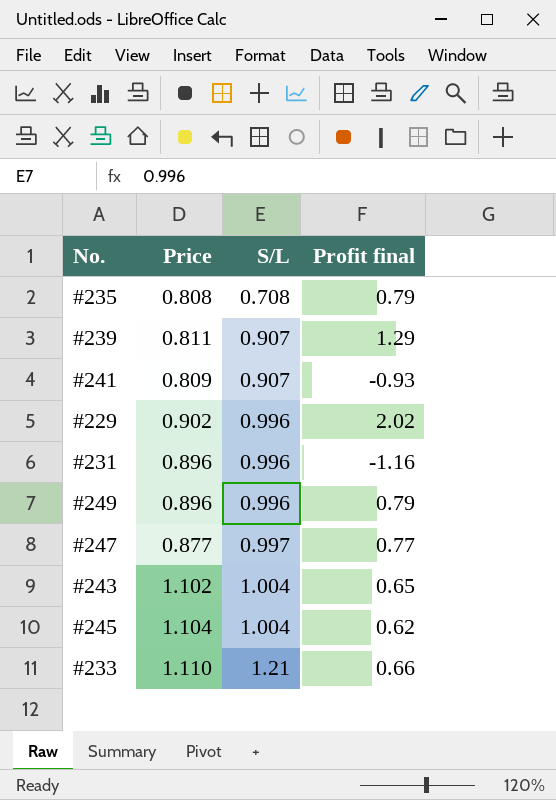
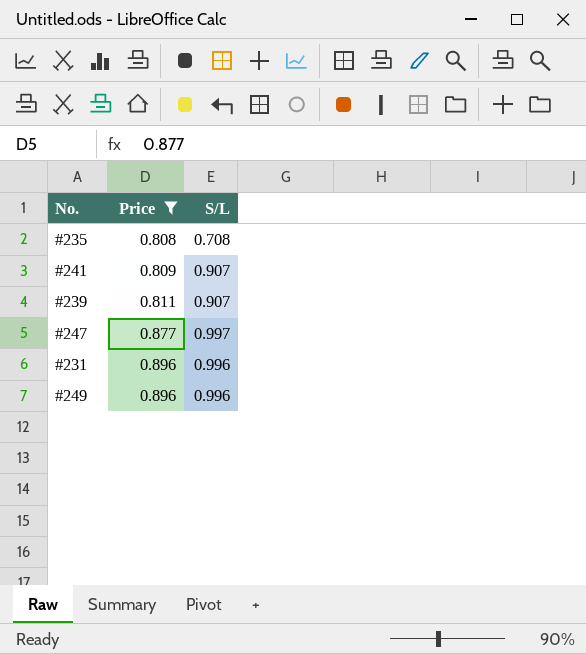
filter: none -> Price <= 0.896
row order: S/L ascending -> Price ascending
column Profit final | position: 4 -> none

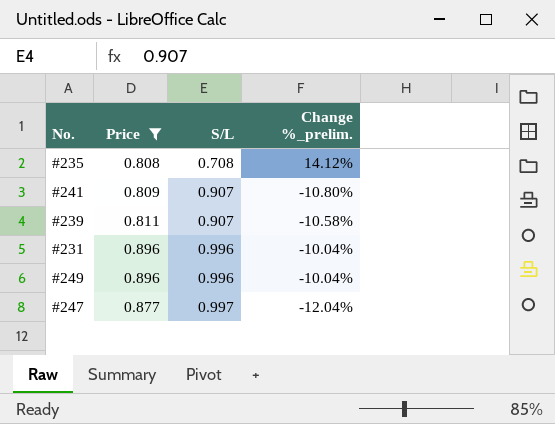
row order: Price ascending -> S/L ascending
column Change %_prelim. | formula: none -> ([Price] - [S/L]) / [S/L]

